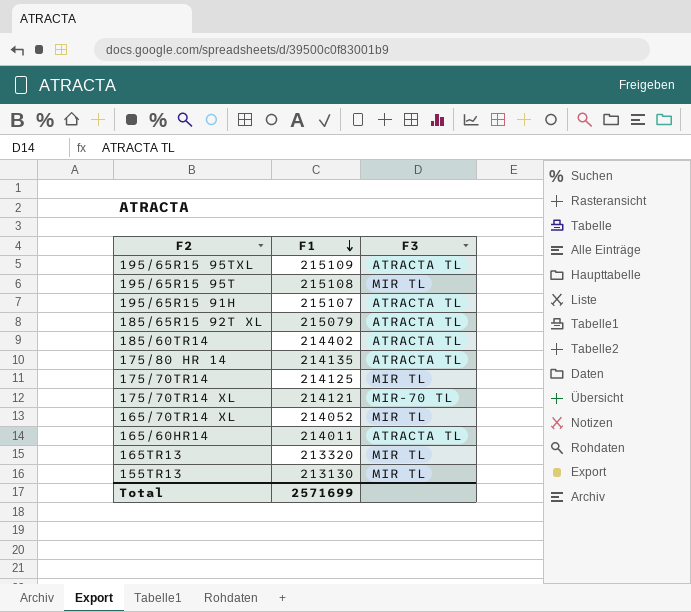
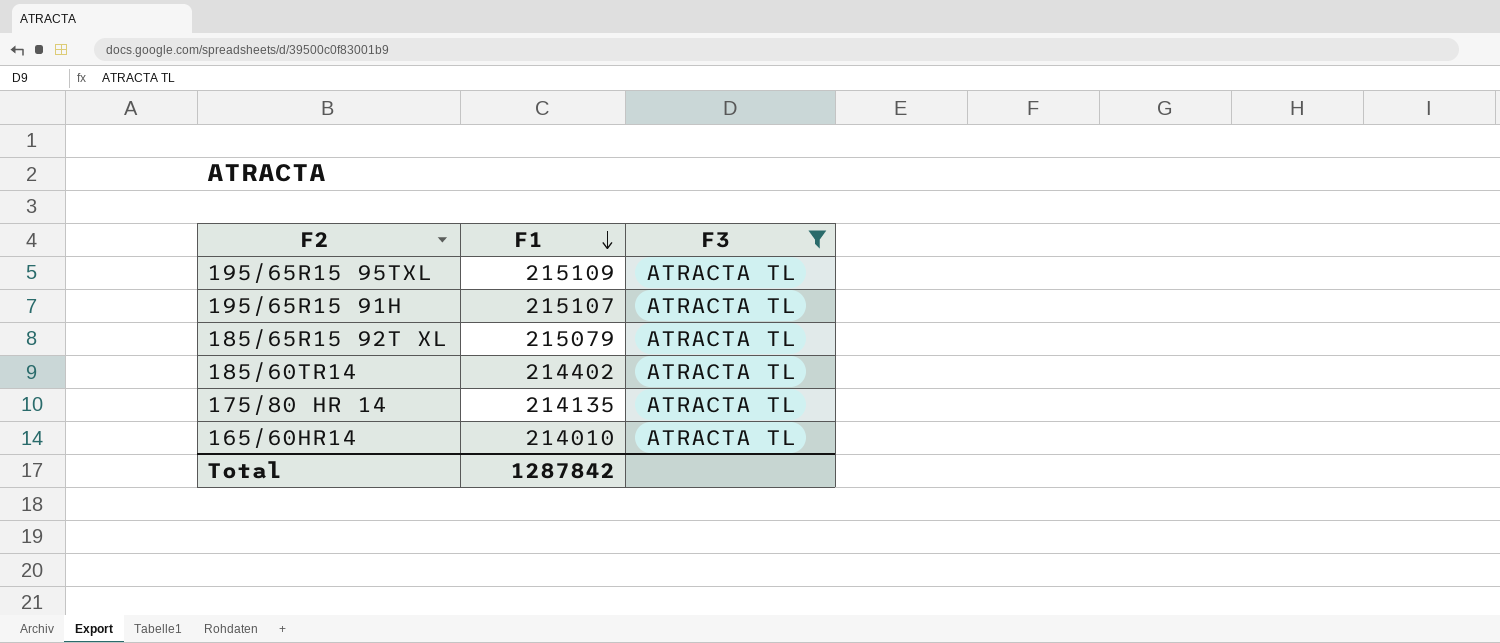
filter: none -> F3 = ATRACTA TL
165/60HR14 | F1: 214011 -> 214010
Total | F1: 2571699 -> 1287842

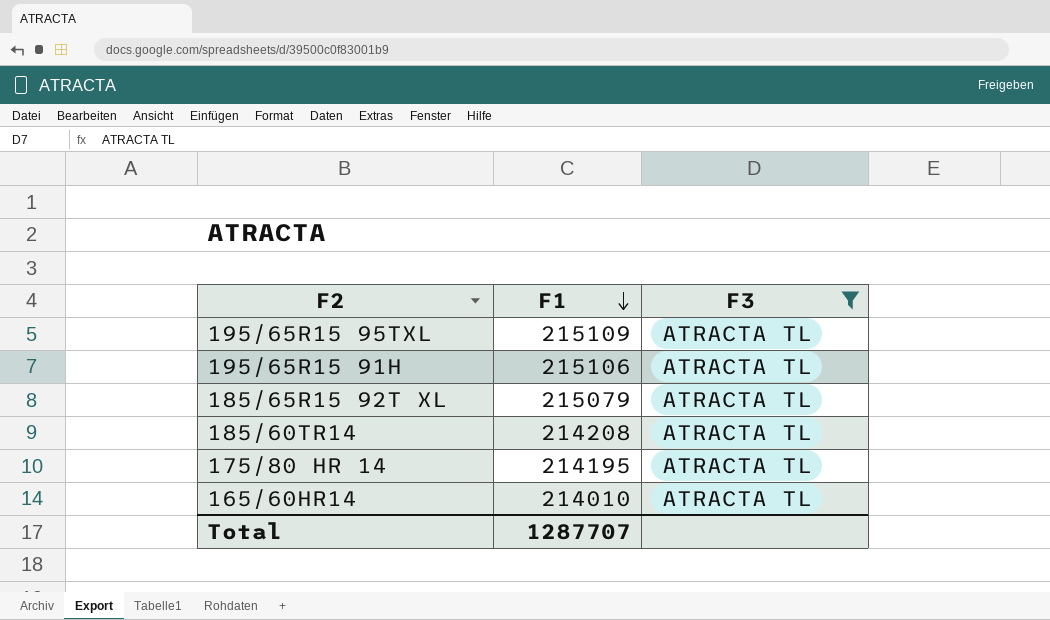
195/65R15 91H | F1: 215107 -> 215106
185/60TR14 | F1: 214402 -> 214208
175/80 HR 14 | F1: 214135 -> 214195
Total | F1: 1287842 -> 1287707

